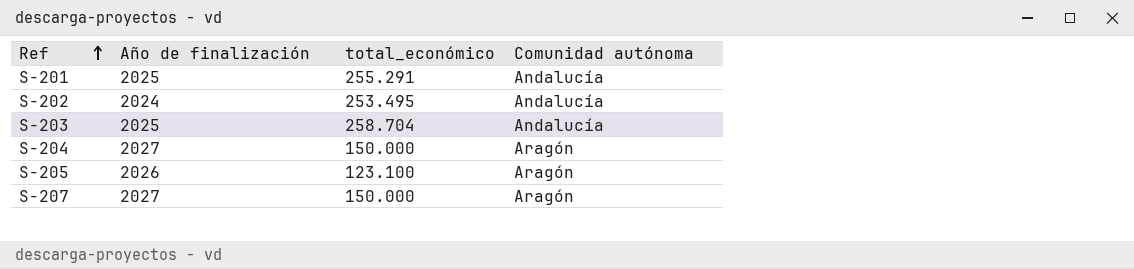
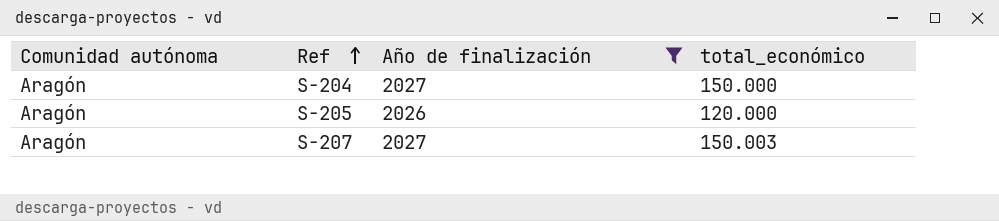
filter: none -> Año de finalización >= 2026
column Comunidad autónoma | position: 4 -> 1
S-205 | total_económico: 123.100 -> 120.000
S-207 | total_económico: 150.000 -> 150.003

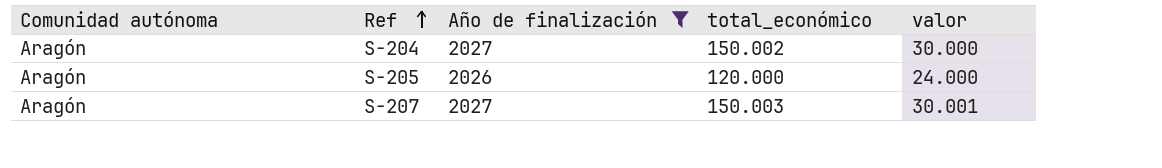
column valor | formula: none -> [total_económico] * 0,2
S-204 | total_económico: 150.000 -> 150.002

